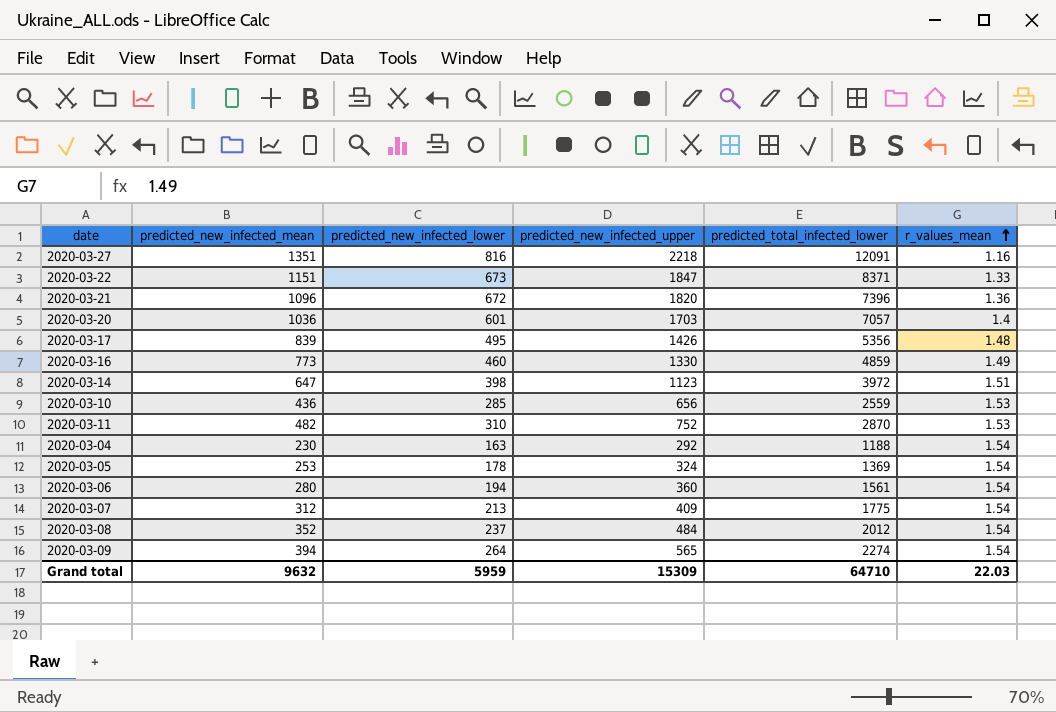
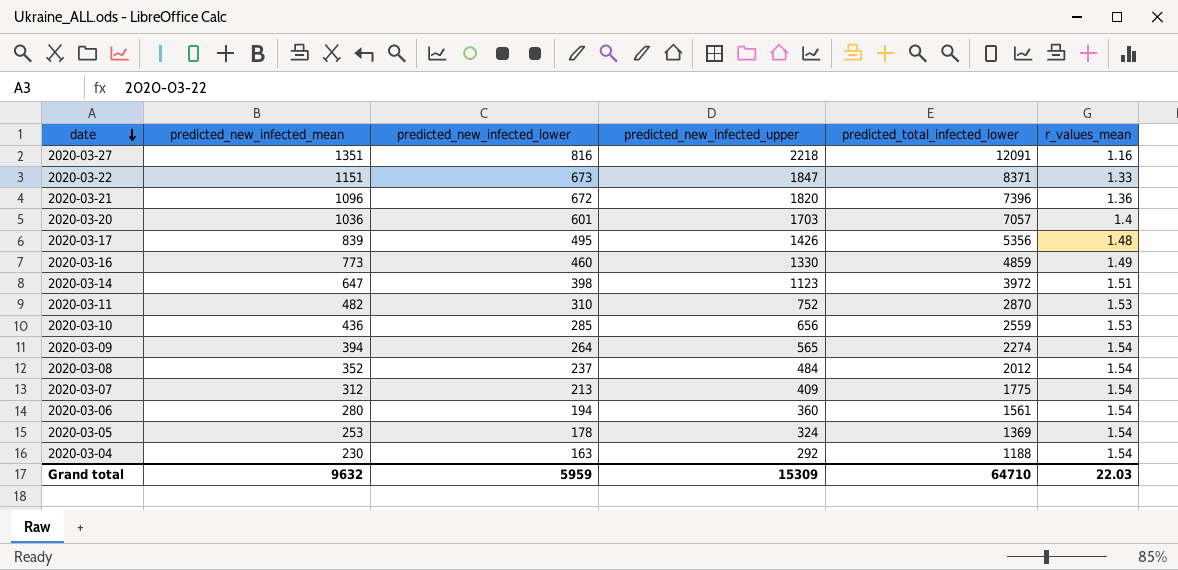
row order: r_values_mean ascending -> date descending

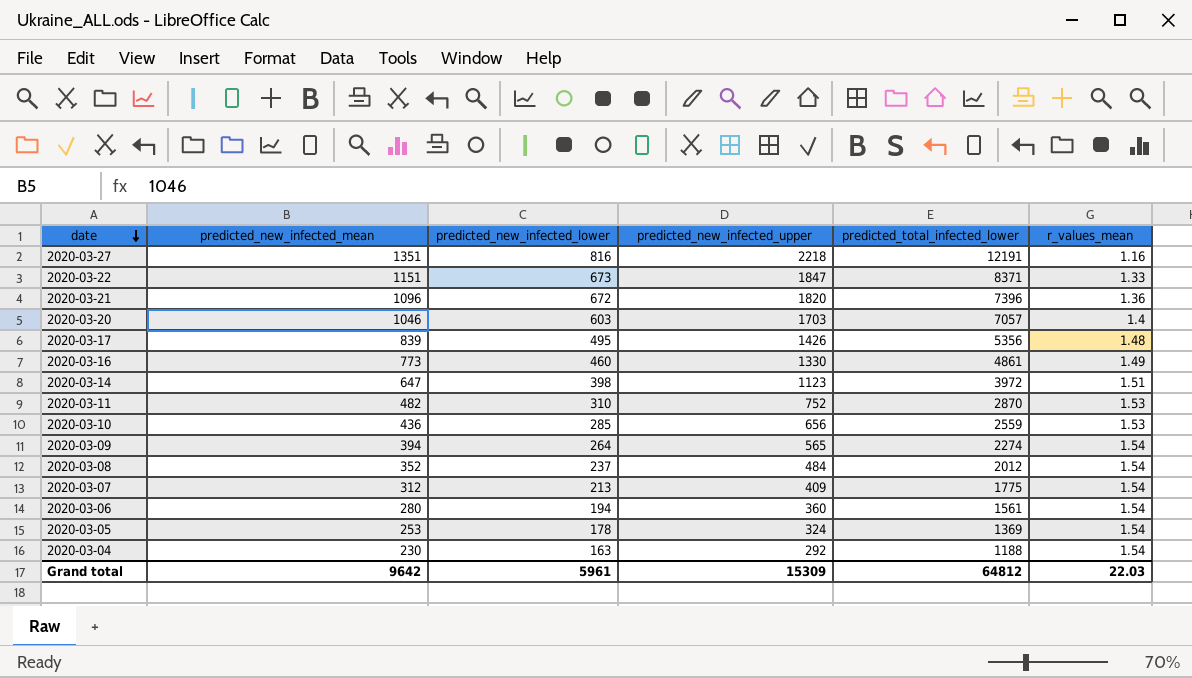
2020-03-27 | predicted_total_infected_lower: 12091 -> 12191
2020-03-20 | predicted_new_infected_mean: 1036 -> 1046
2020-03-20 | predicted_new_infected_lower: 601 -> 603
2020-03-16 | predicted_total_infected_lower: 4859 -> 4861
Grand total | predicted_new_infected_mean: 9632 -> 9642
Grand total | predicted_new_infected_lower: 5959 -> 5961
Grand total | predicted_total_infected_lower: 64710 -> 64812

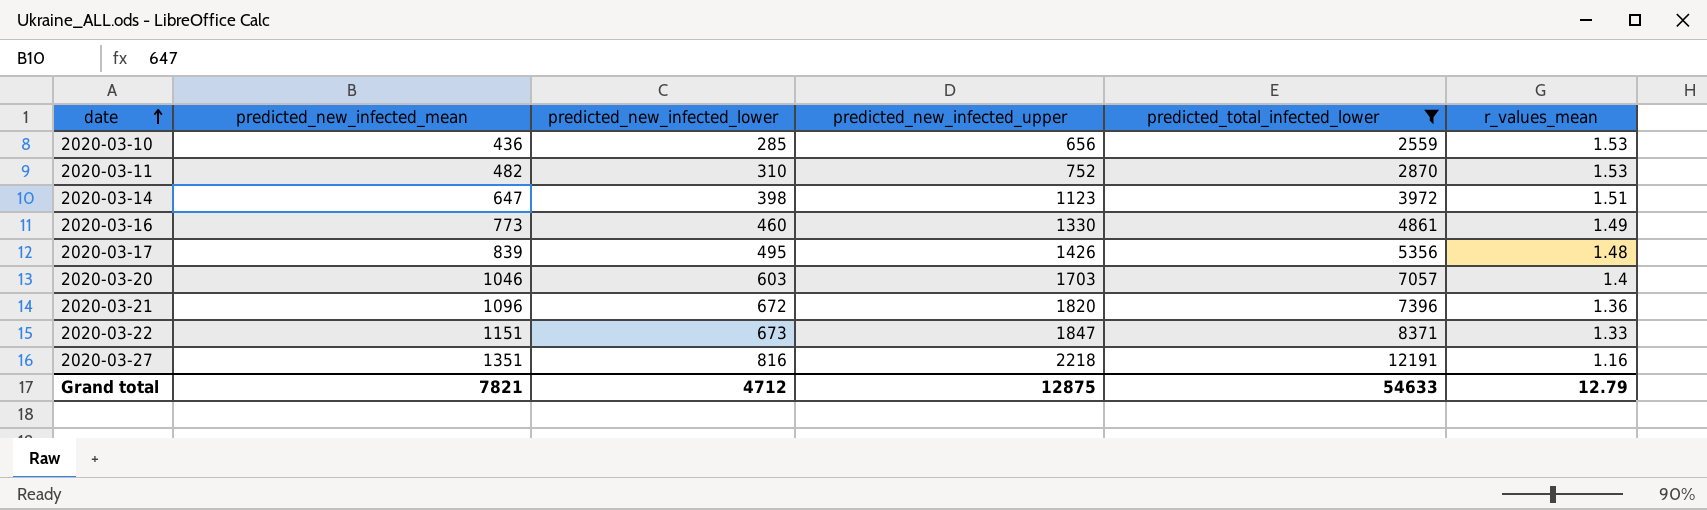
filter: none -> predicted_total_infected_lower >= 2559
row order: date descending -> date ascending
Grand total | predicted_new_infected_mean: 9642 -> 7821
Grand total | predicted_new_infected_lower: 5961 -> 4712
Grand total | predicted_new_infected_upper: 15309 -> 12875
Grand total | predicted_total_infected_lower: 64812 -> 54633
Grand total | r_values_mean: 22.03 -> 12.79

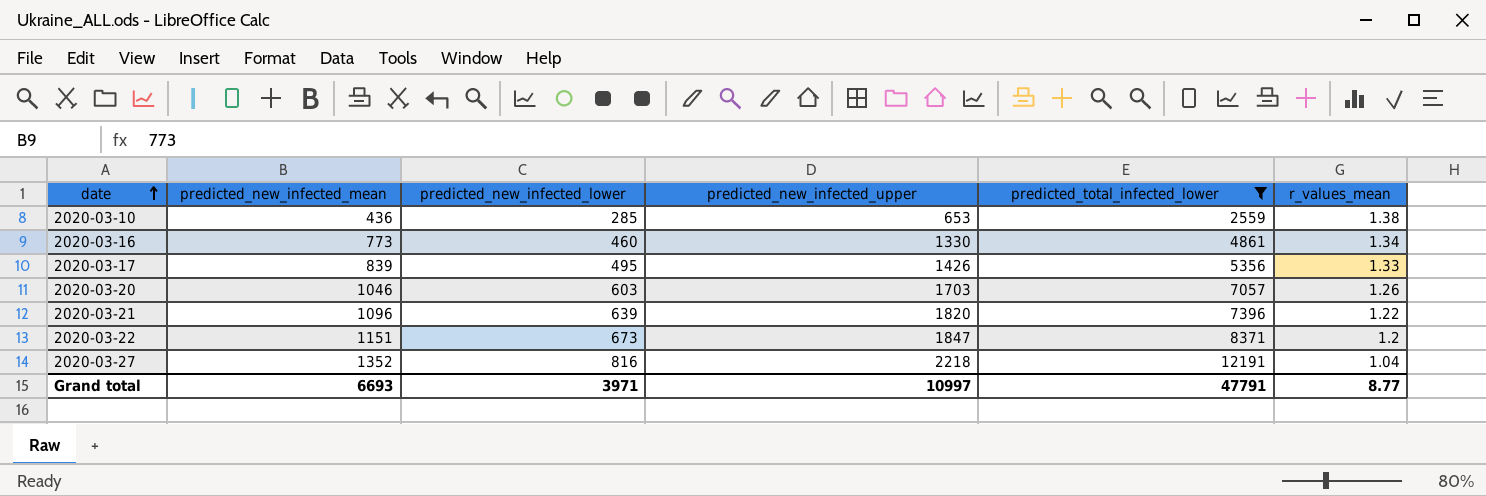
row 2020-03-11: 482 | 310 | 752 | 2870 | 1.53 -> none
row 2020-03-14: 647 | 398 | 1123 | 3972 | 1.51 -> none
2020-03-10 | predicted_new_infected_upper: 656 -> 653
2020-03-10 | r_values_mean: 1.53 -> 1.38
2020-03-16 | r_values_mean: 1.49 -> 1.34
2020-03-17 | r_values_mean: 1.48 -> 1.33
2020-03-20 | r_values_mean: 1.4 -> 1.26
2020-03-21 | predicted_new_infected_lower: 672 -> 639
2020-03-21 | r_values_mean: 1.36 -> 1.22
2020-03-22 | r_values_mean: 1.33 -> 1.2
2020-03-27 | predicted_new_infected_mean: 1351 -> 1352
2020-03-27 | r_values_mean: 1.16 -> 1.04
Grand total | predicted_new_infected_mean: 7821 -> 6693
Grand total | predicted_new_infected_lower: 4712 -> 3971
Grand total | predicted_new_infected_upper: 12875 -> 10997
Grand total | predicted_total_infected_lower: 54633 -> 47791
Grand total | r_values_mean: 12.79 -> 8.77

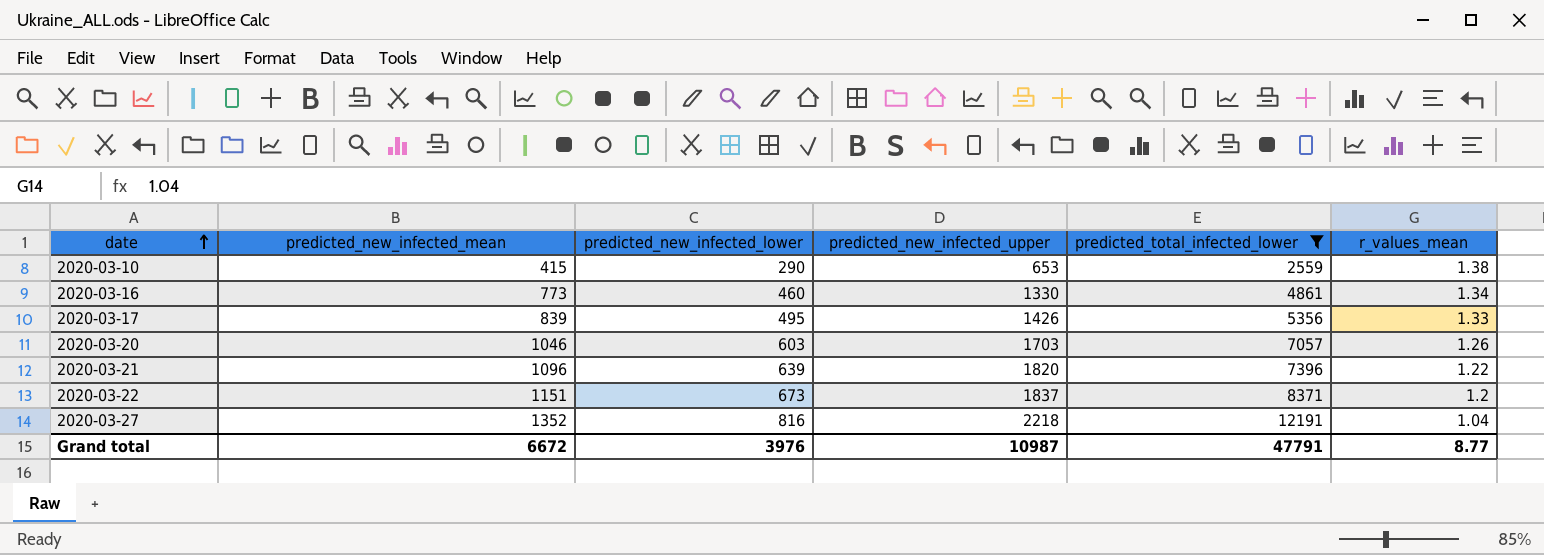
2020-03-10 | predicted_new_infected_mean: 436 -> 415
2020-03-10 | predicted_new_infected_lower: 285 -> 290
2020-03-22 | predicted_new_infected_upper: 1847 -> 1837
Grand total | predicted_new_infected_mean: 6693 -> 6672
Grand total | predicted_new_infected_lower: 3971 -> 3976
Grand total | predicted_new_infected_upper: 10997 -> 10987

